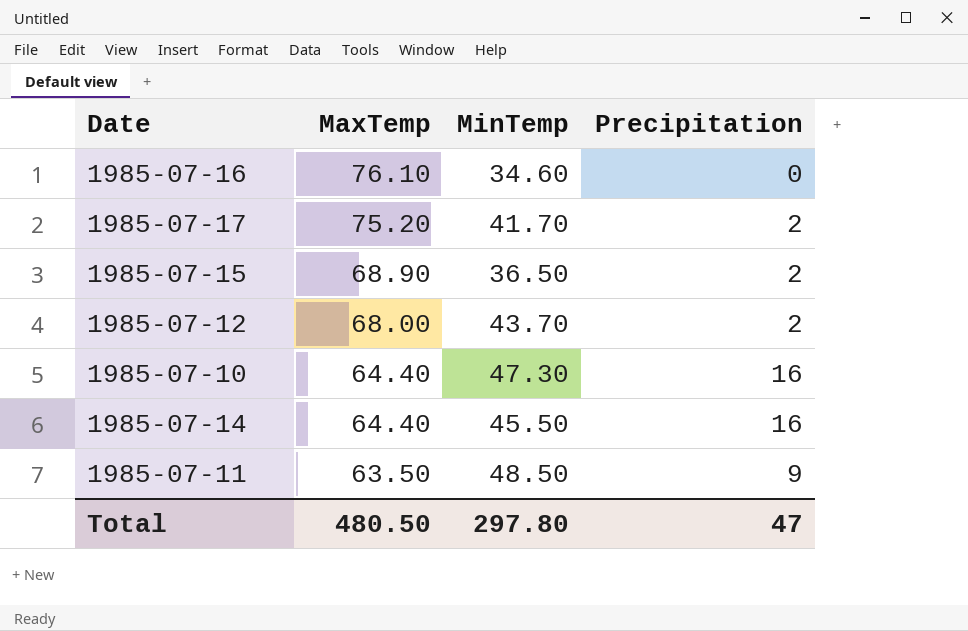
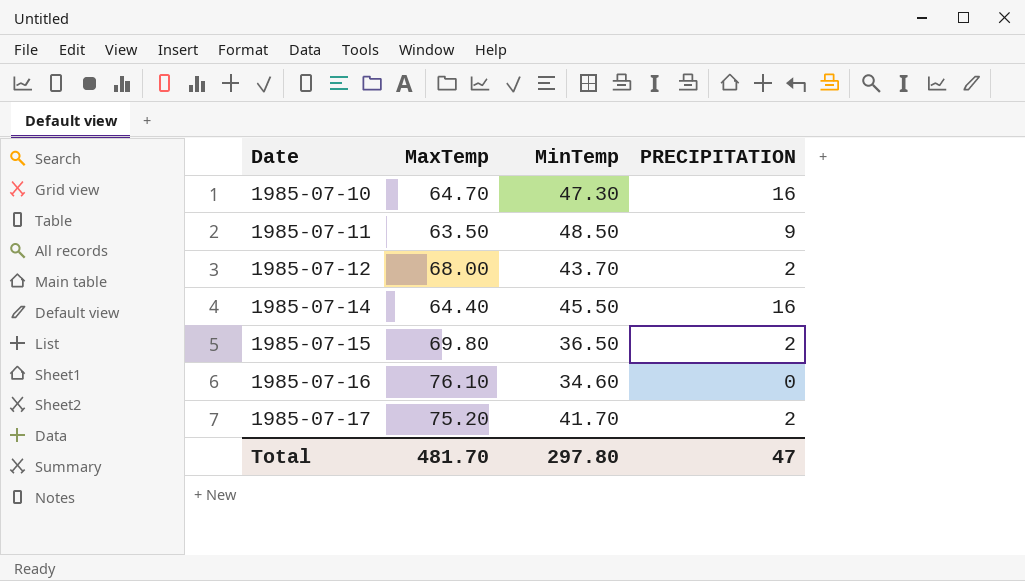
row order: MaxTemp descending -> Date ascending
column name: Precipitation -> PRECIPITATION
1985-07-10 | MaxTemp: 64.40 -> 64.70
1985-07-15 | MaxTemp: 68.90 -> 69.80
Total | MaxTemp: 480.50 -> 481.70

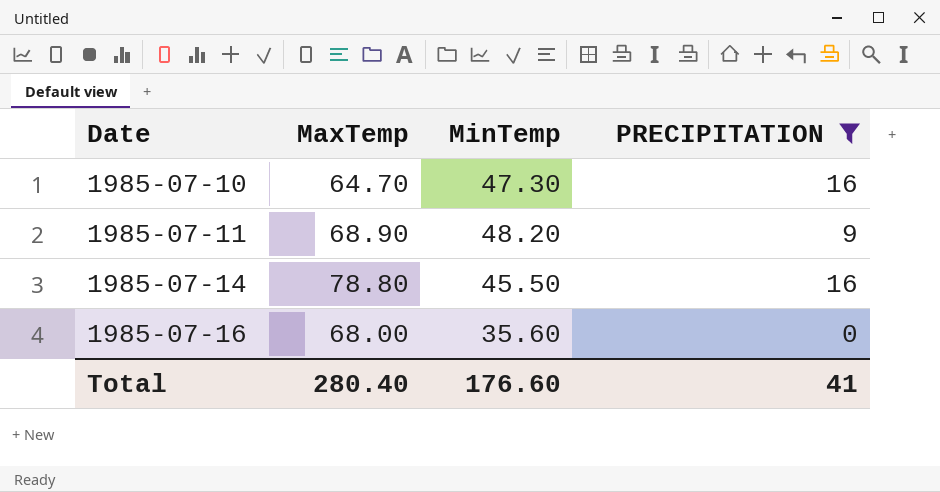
filter: none -> PRECIPITATION != 2
1985-07-11 | MaxTemp: 63.50 -> 68.90
1985-07-11 | MinTemp: 48.50 -> 48.20
1985-07-14 | MaxTemp: 64.40 -> 78.80
1985-07-16 | MaxTemp: 76.10 -> 68.00
1985-07-16 | MinTemp: 34.60 -> 35.60
Total | MaxTemp: 481.70 -> 280.40
Total | MinTemp: 297.80 -> 176.60
Total | PRECIPITATION: 47 -> 41

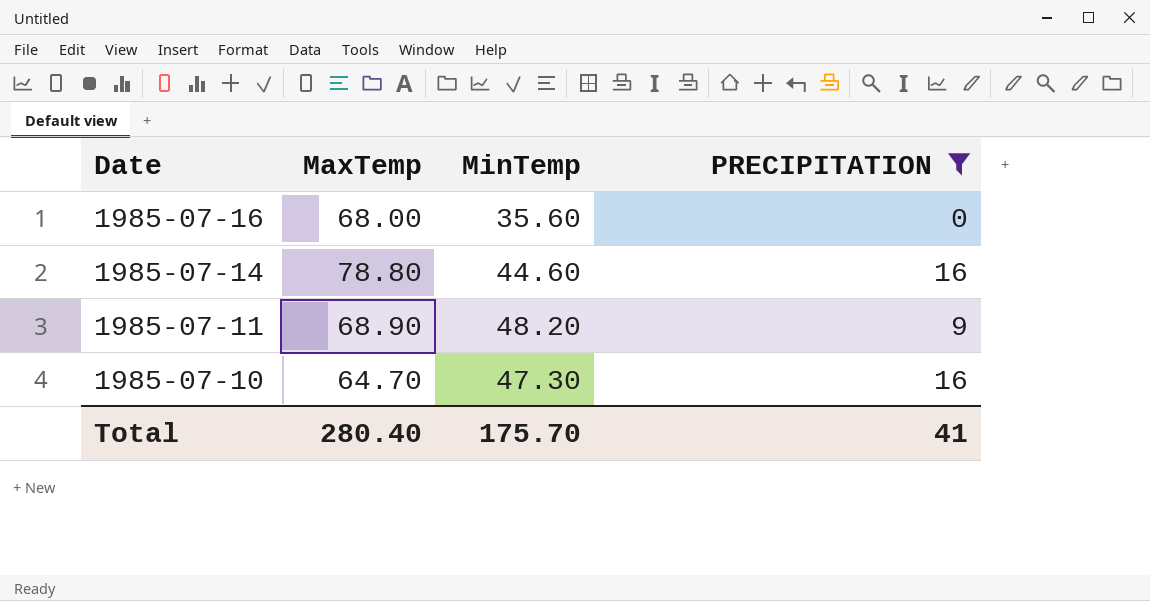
row order: Date ascending -> Date descending
1985-07-14 | MinTemp: 45.50 -> 44.60
Total | MinTemp: 176.60 -> 175.70

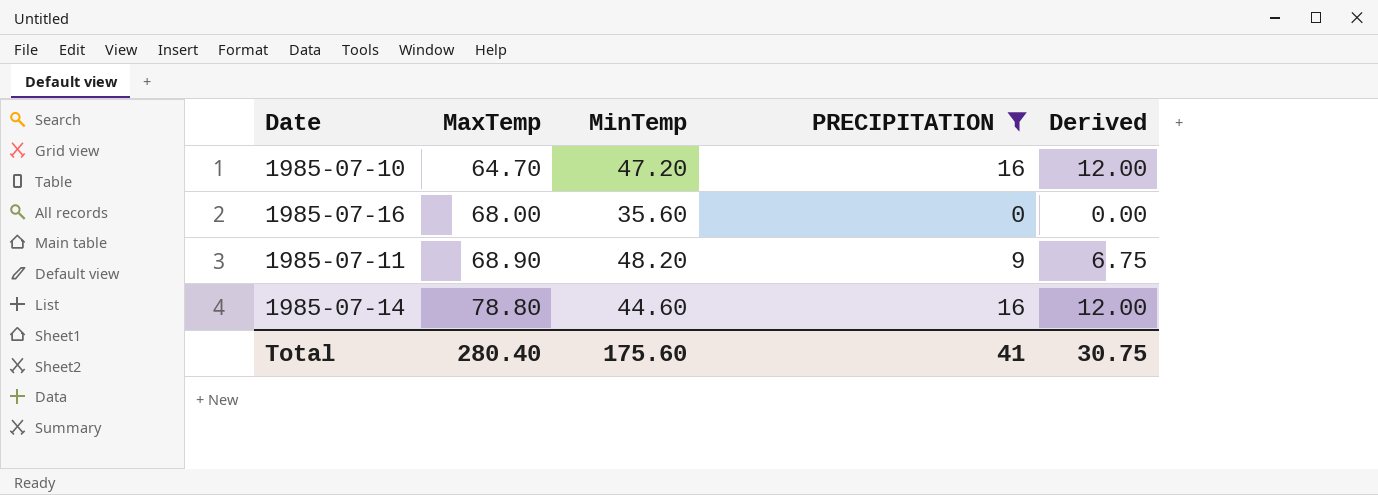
row order: Date descending -> MaxTemp ascending
column Derived | formula: none -> [PRECIPITATION] * 0.75
1985-07-10 | MinTemp: 47.30 -> 47.20
Total | MinTemp: 175.70 -> 175.60

